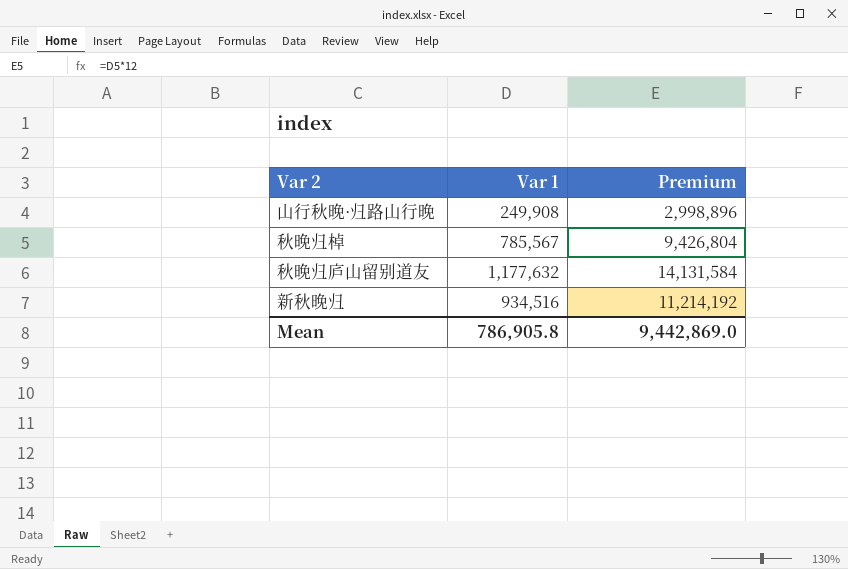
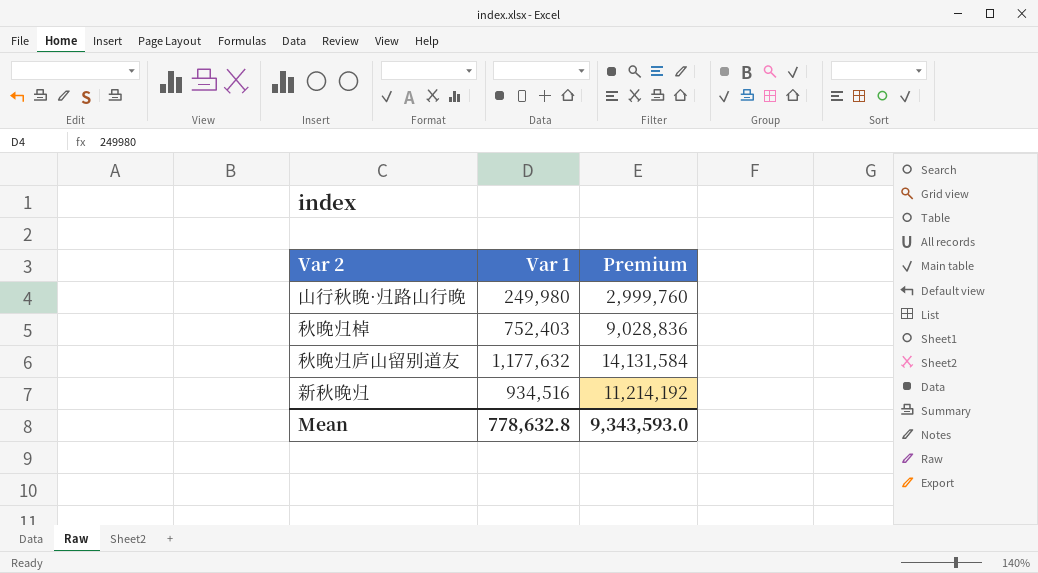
山行秋晚·归路山行晚 | Var 1: 249,908 -> 249,980
山行秋晚·归路山行晚 | Premium: 2,998,896 -> 2,999,760
秋晚归棹 | Var 1: 785,567 -> 752,403
秋晚归棹 | Premium: 9,426,804 -> 9,028,836
Mean | Var 1: 786,905.8 -> 778,632.8
Mean | Premium: 9,442,869.0 -> 9,343,593.0

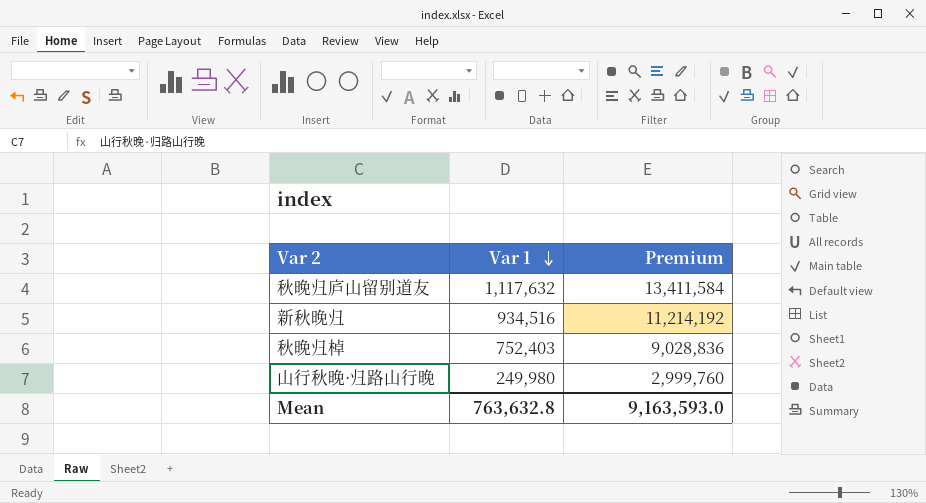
row order: none -> Var 1 descending
秋晚归庐山留别道友 | Var 1: 1,177,632 -> 1,117,632
秋晚归庐山留别道友 | Premium: 14,131,584 -> 13,411,584
Mean | Var 1: 778,632.8 -> 763,632.8
Mean | Premium: 9,343,593.0 -> 9,163,593.0

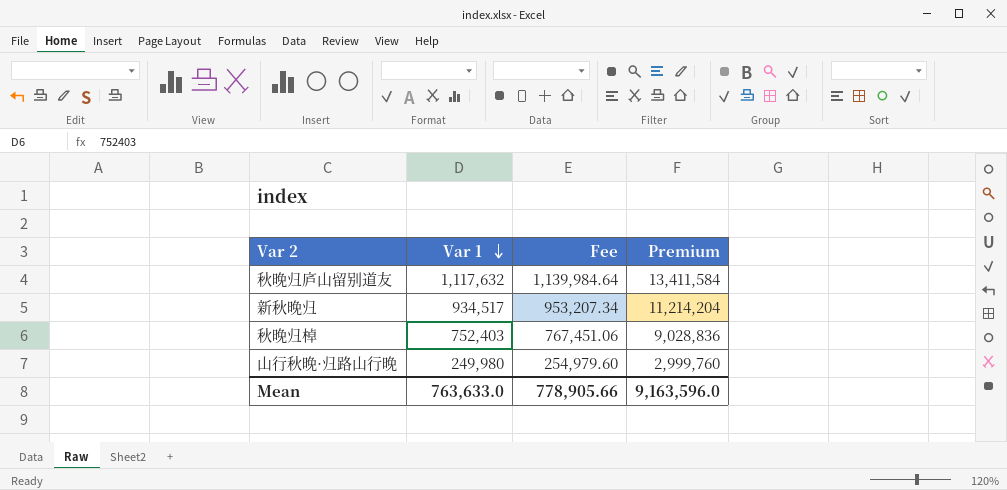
column Fee | formula: none -> [Var 1] * 1.02
新秋晚归 | Var 1: 934,516 -> 934,517
新秋晚归 | Premium: 11,214,192 -> 11,214,204
Mean | Var 1: 763,632.8 -> 763,633.0
Mean | Premium: 9,163,593.0 -> 9,163,596.0

